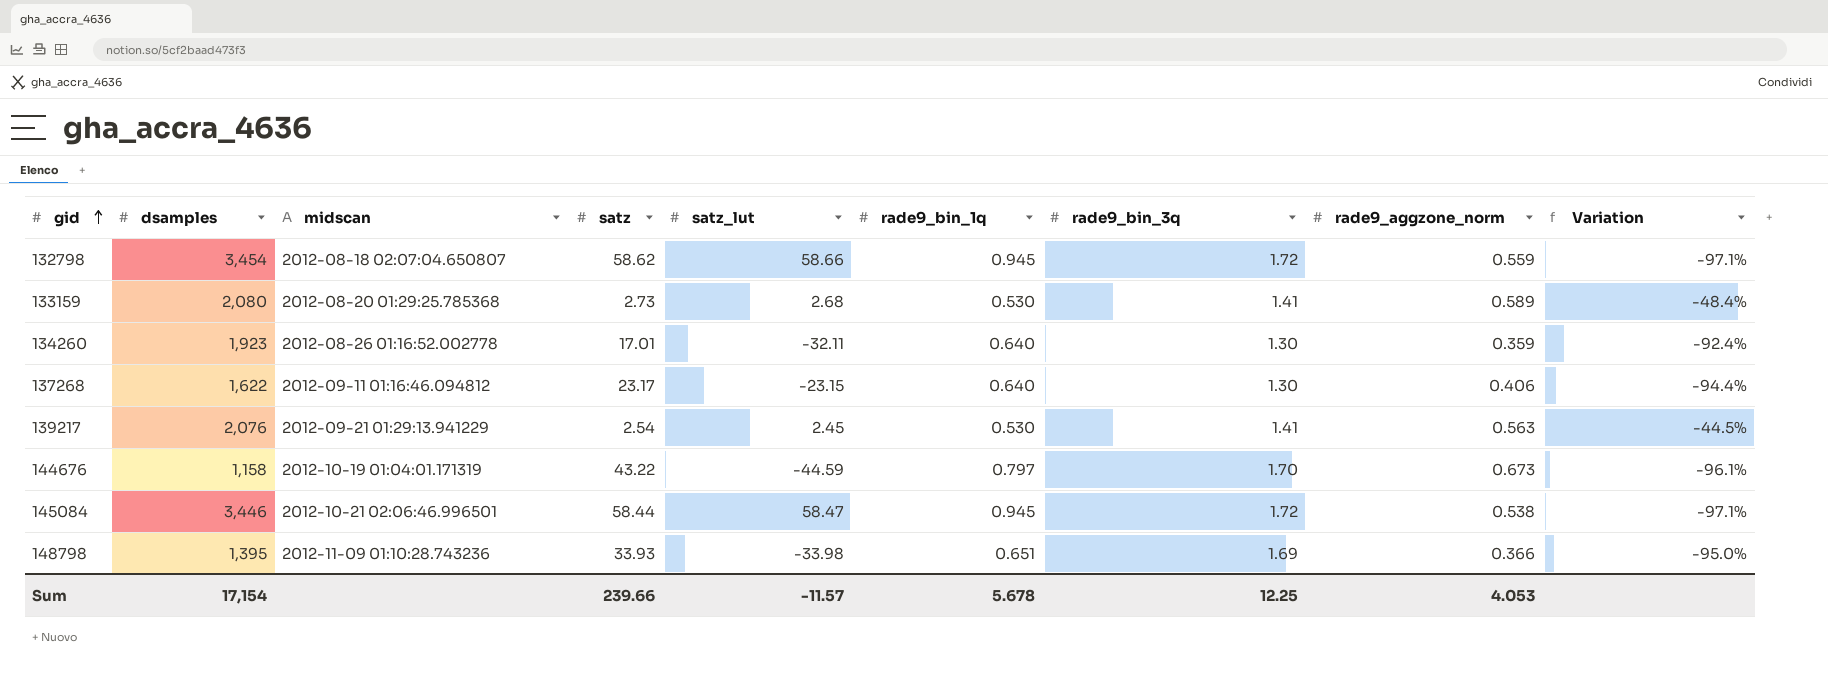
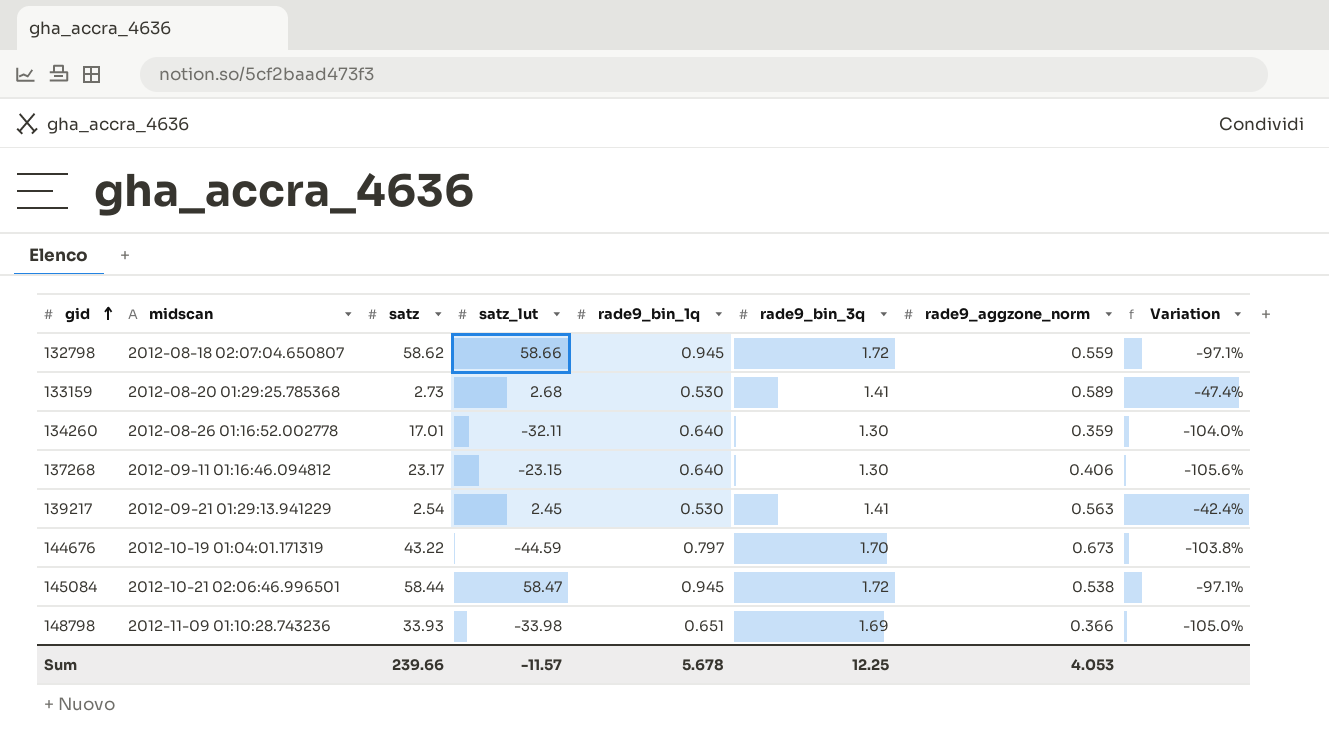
column dsamples | position: 2 -> none
column Variation | formula: ([rade9_bin_3q] - [satz]) / [satz] -> ([rade9_bin_3q] - [satz_lut]) / [satz_lut]

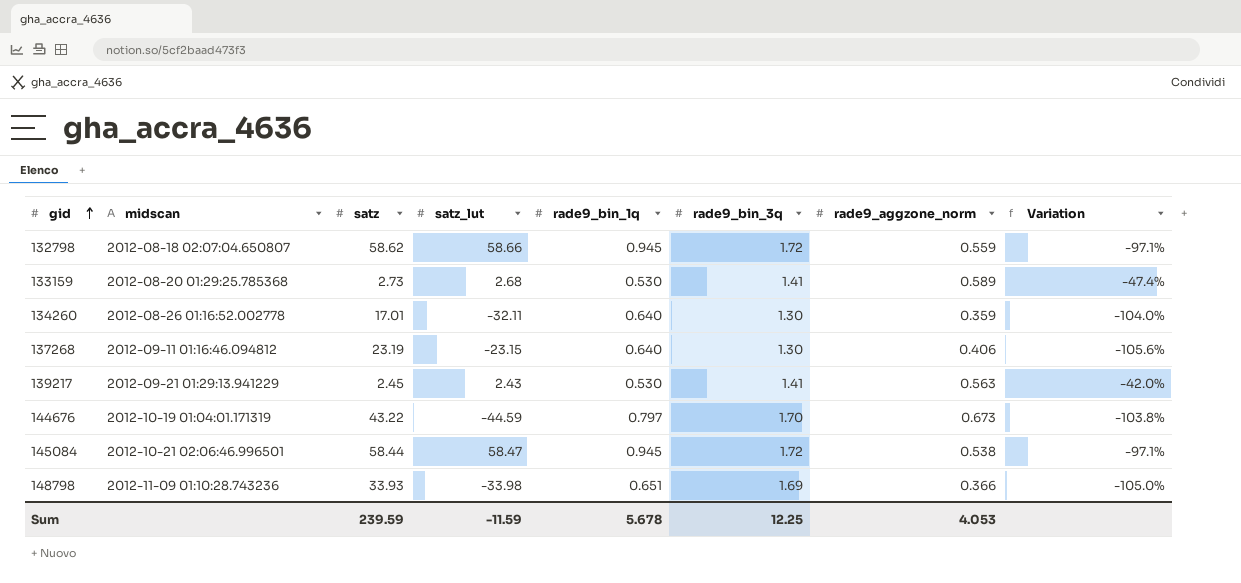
137268 | satz: 23.17 -> 23.19
139217 | satz: 2.54 -> 2.45
139217 | satz_lut: 2.45 -> 2.43
139217 | Variation: -42.4% -> -42.0%
Sum | satz: 239.66 -> 239.59
Sum | satz_lut: -11.57 -> -11.59

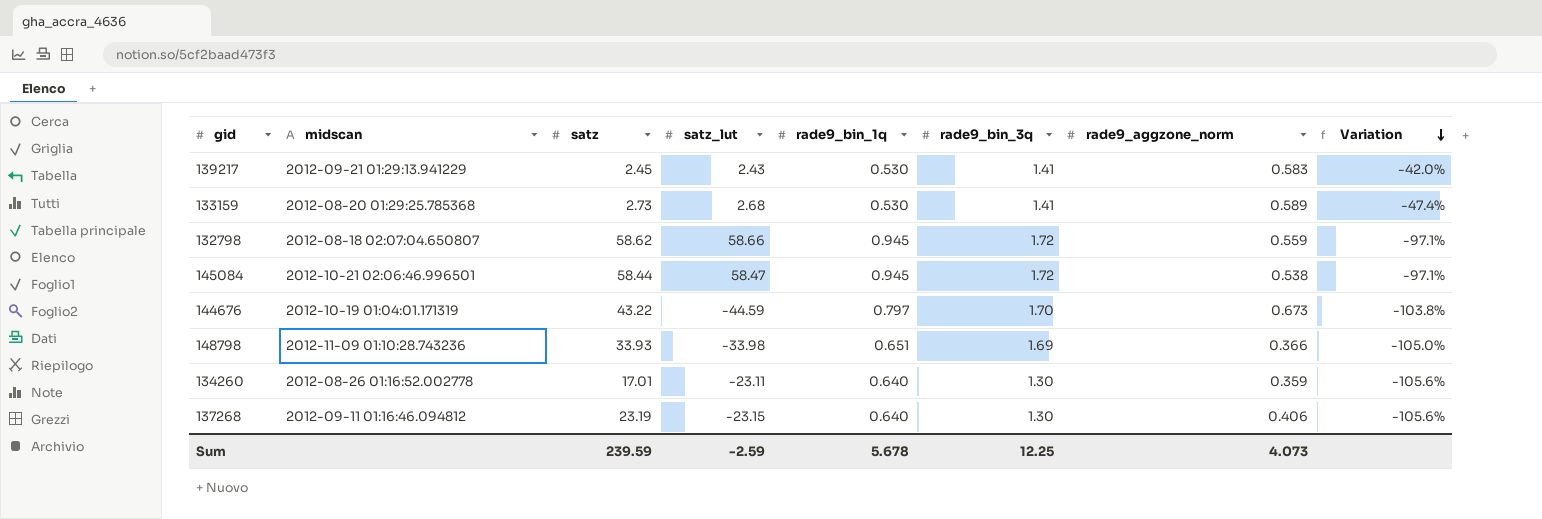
row order: gid ascending -> Variation descending
139217 | rade9_aggzone_norm: 0.563 -> 0.583
134260 | satz_lut: -32.11 -> -23.11
134260 | Variation: -104.0% -> -105.6%
Sum | satz_lut: -11.59 -> -2.59
Sum | rade9_aggzone_norm: 4.053 -> 4.073

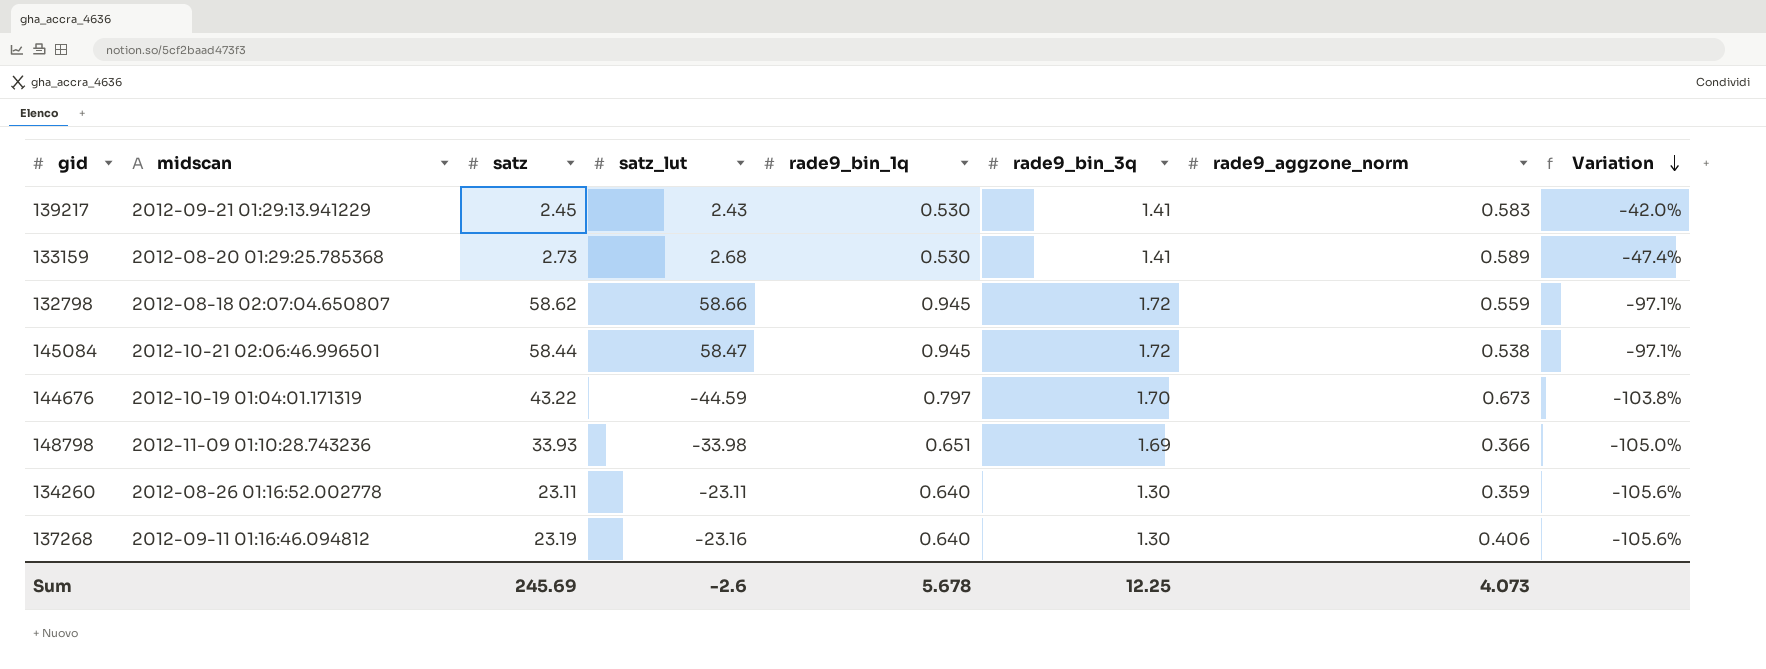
134260 | satz: 17.01 -> 23.11
137268 | satz_lut: -23.15 -> -23.16
Sum | satz: 239.59 -> 245.69
Sum | satz_lut: -2.59 -> -2.6

